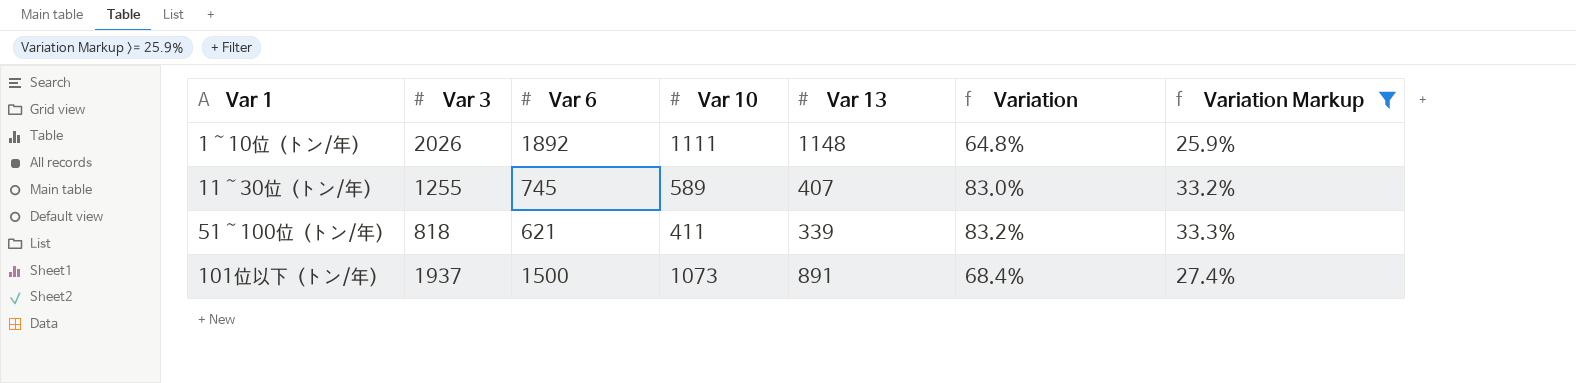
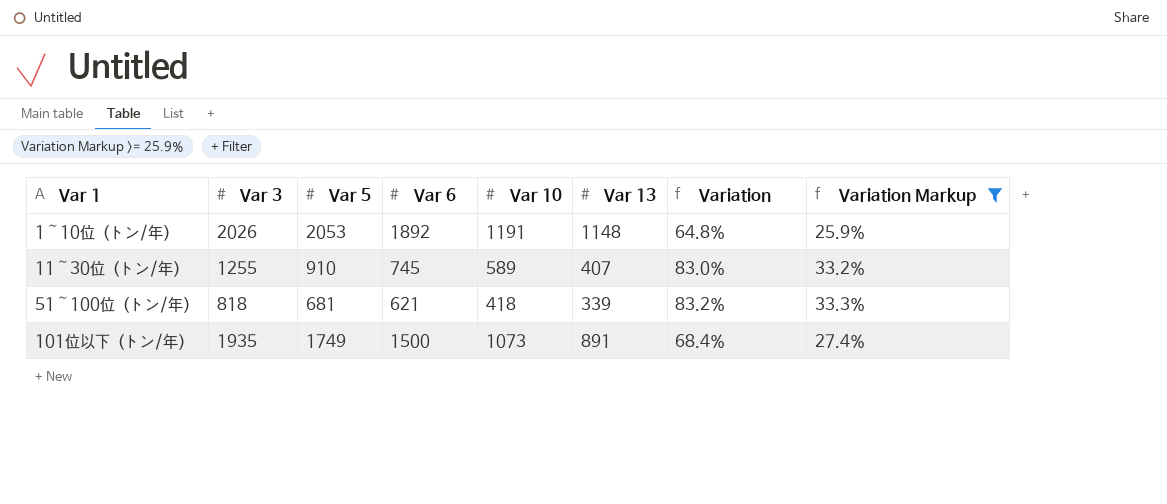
column Var 5 | position: none -> 3
1～10位（トン/年） | Var 10: 1111 -> 1191
51～100位（トン/年） | Var 10: 411 -> 418
101位以下（トン/年） | Var 3: 1937 -> 1935

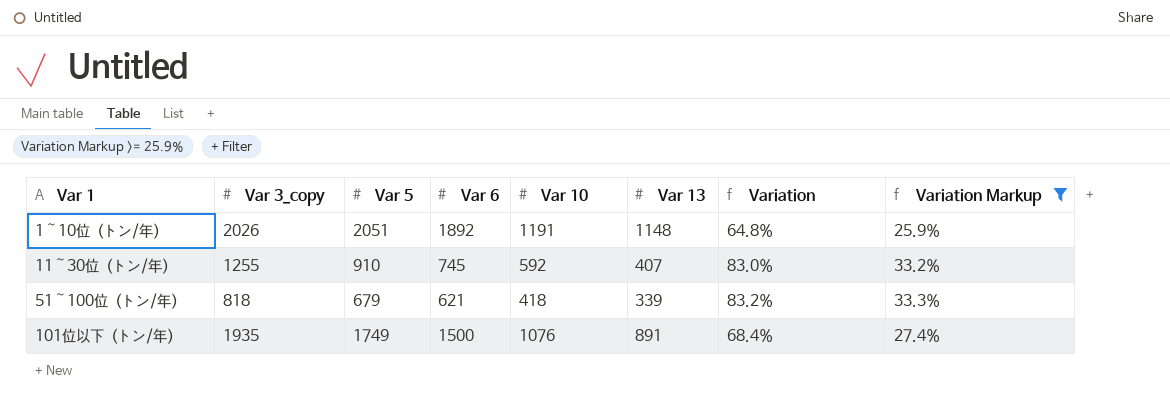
column name: Var 3 -> Var 3_copy
1～10位（トン/年） | Var 5: 2053 -> 2051
11～30位（トン/年） | Var 10: 589 -> 592
51～100位（トン/年） | Var 5: 681 -> 679
101位以下（トン/年） | Var 10: 1073 -> 1076

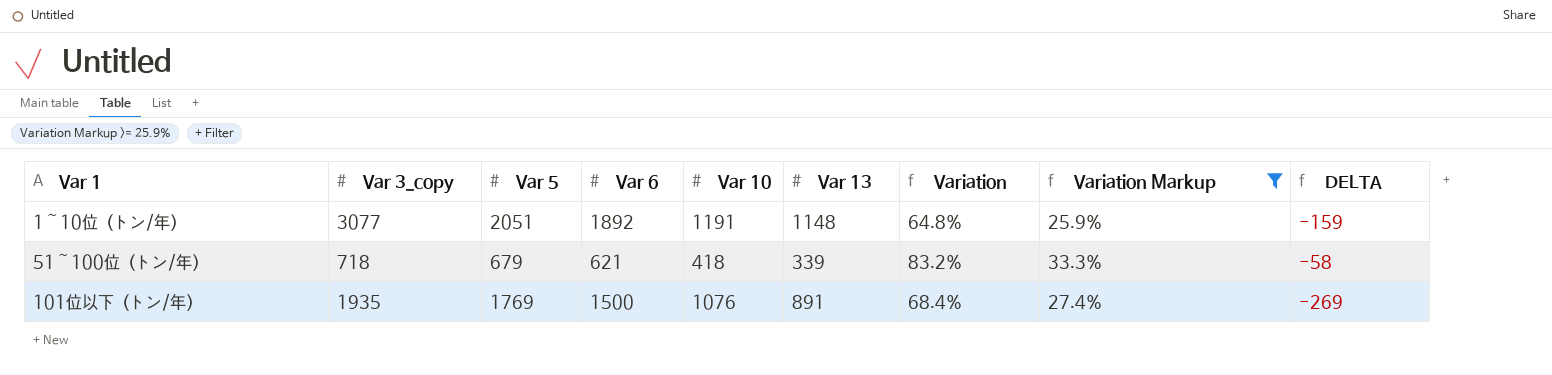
column DELTA | formula: none -> [Var 6] - [Var 5]
row 11～30位（トン/年）: 1255 | 910 | 745 | 592 | 407 | 83.0% | 33.2% -> none
1～10位（トン/年） | Var 3_copy: 2026 -> 3077
51～100位（トン/年） | Var 3_copy: 818 -> 718
101位以下（トン/年） | Var 5: 1749 -> 1769

